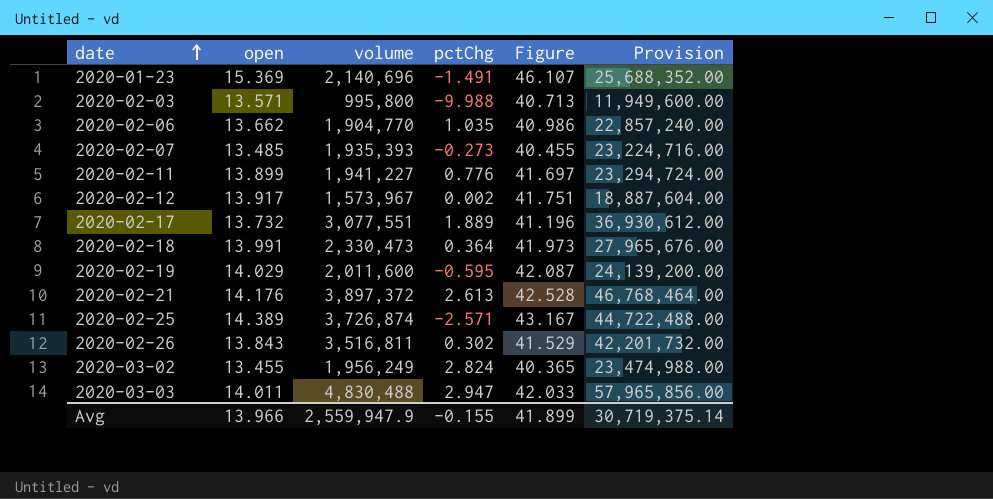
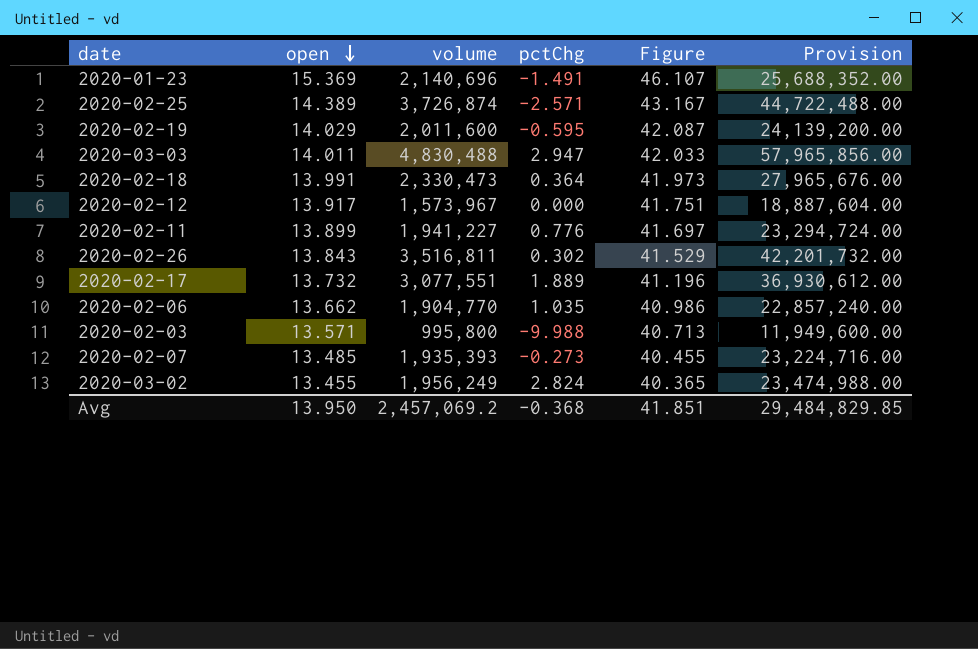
row order: date ascending -> open descending
row 2020-02-21: 14.176 | 3,897,372 | 2.613 | 42.528 | 46,768,464.00 -> none
2020-02-12 | pctChg: 0.002 -> 0.000
Avg | open: 13.966 -> 13.950
Avg | volume: 2,559,947.9 -> 2,457,069.2
Avg | pctChg: -0.155 -> -0.368
Avg | Figure: 41.899 -> 41.851
Avg | Provision: 30,719,375.14 -> 29,484,829.85

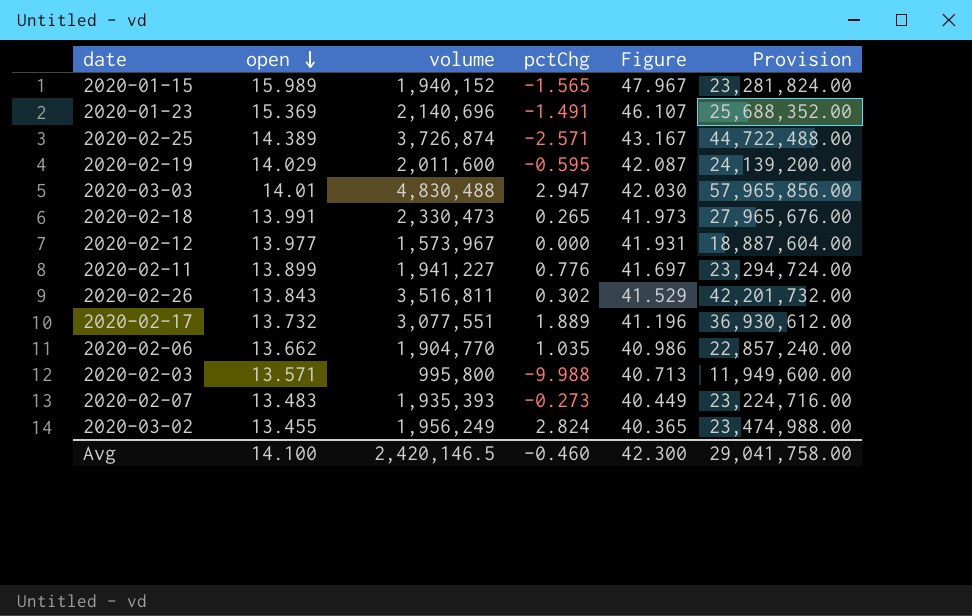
row 2020-01-15: none -> 15.989 | 1,940,152 | -1.565 | 47.967 | 23,281,824.00
2020-03-03 | open: 14.011 -> 14.01
2020-03-03 | Figure: 42.033 -> 42.030
2020-02-18 | pctChg: 0.364 -> 0.265
2020-02-12 | open: 13.917 -> 13.977
2020-02-12 | Figure: 41.751 -> 41.931
2020-02-07 | open: 13.485 -> 13.483
2020-02-07 | Figure: 40.455 -> 40.449
Avg | open: 13.950 -> 14.100
Avg | volume: 2,457,069.2 -> 2,420,146.5
Avg | pctChg: -0.368 -> -0.460
Avg | Figure: 41.851 -> 42.300
Avg | Provision: 29,484,829.85 -> 29,041,758.00

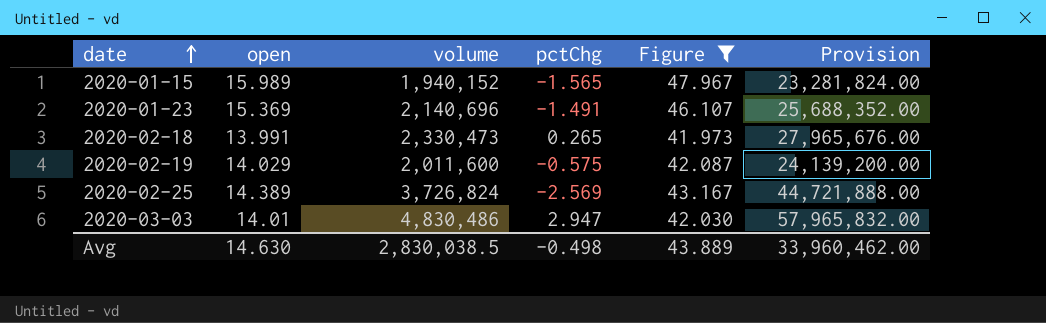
filter: none -> Figure >= 41.973
row order: open descending -> date ascending
2020-02-19 | pctChg: -0.595 -> -0.575
2020-02-25 | volume: 3,726,874 -> 3,726,824
2020-02-25 | pctChg: -2.571 -> -2.569
2020-02-25 | Provision: 44,722,488.00 -> 44,721,888.00
2020-03-03 | volume: 4,830,488 -> 4,830,486
2020-03-03 | Provision: 57,965,856.00 -> 57,965,832.00
Avg | open: 14.100 -> 14.630
Avg | volume: 2,420,146.5 -> 2,830,038.5
Avg | pctChg: -0.460 -> -0.498
Avg | Figure: 42.300 -> 43.889
Avg | Provision: 29,041,758.00 -> 33,960,462.00

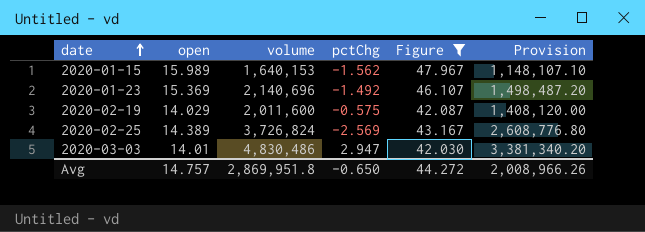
column Provision | formula: [volume] * 12 -> [volume] * 0.7
row 2020-02-18: 13.991 | 2,330,473 | 0.265 | 41.973 | 27,965,676.00 -> none
2020-01-15 | volume: 1,940,152 -> 1,640,153
2020-01-15 | pctChg: -1.565 -> -1.562
2020-01-23 | pctChg: -1.491 -> -1.492
Avg | open: 14.630 -> 14.757
Avg | volume: 2,830,038.5 -> 2,869,951.8
Avg | pctChg: -0.498 -> -0.650
Avg | Figure: 43.889 -> 44.272
Avg | Provision: 33,960,462.00 -> 2,008,966.26

